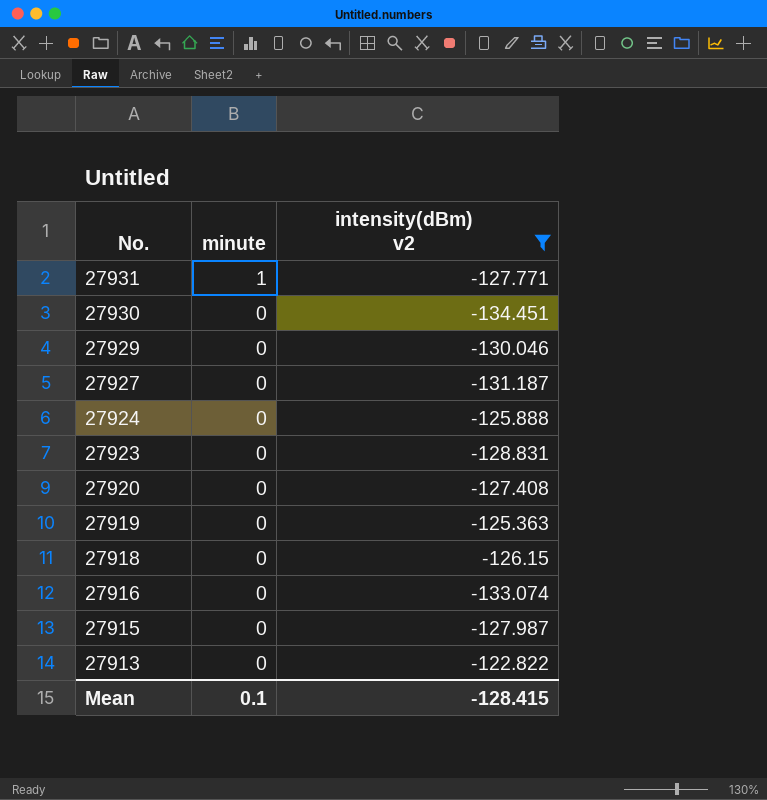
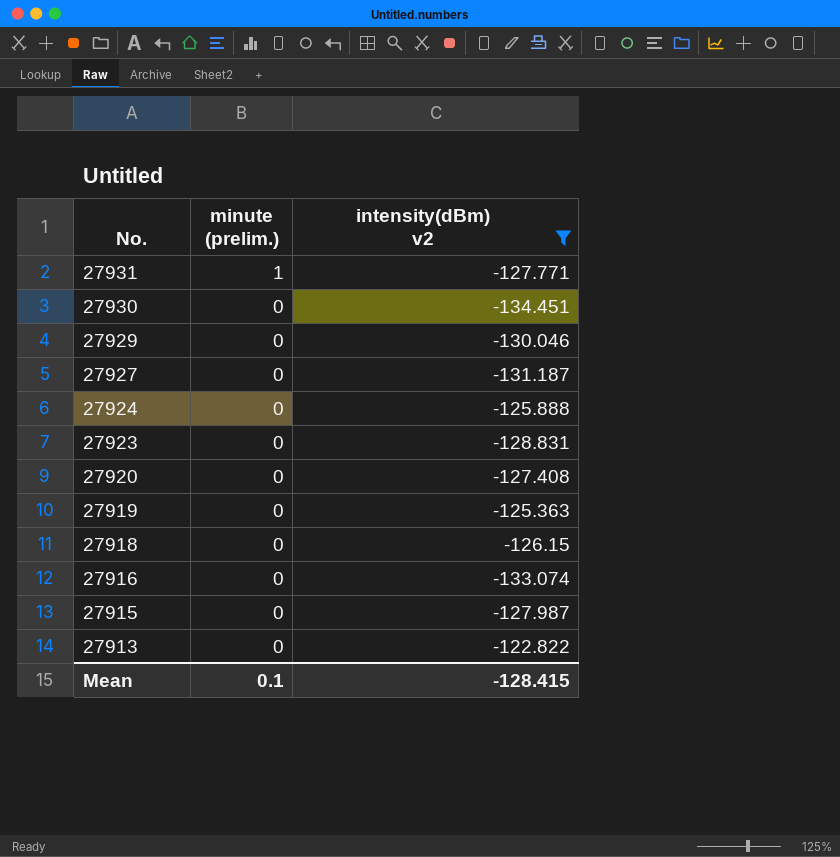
column name: minute -> minute (prelim.)

